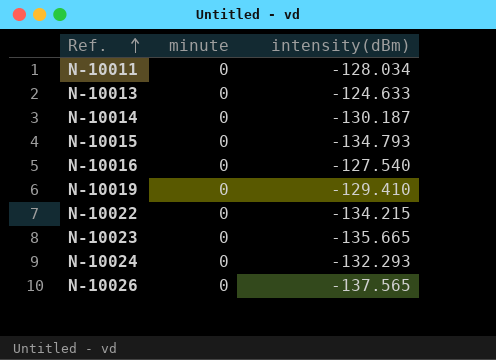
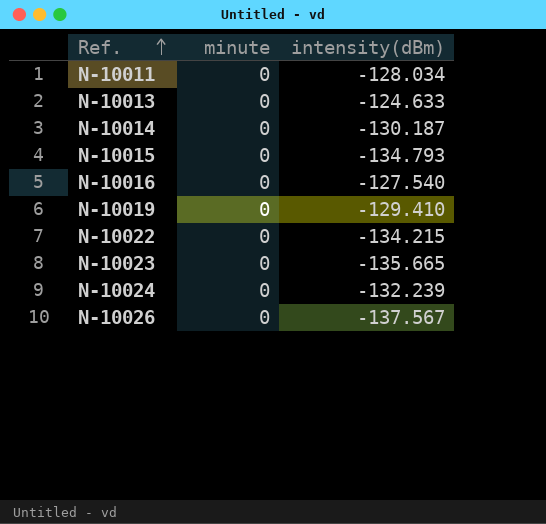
N-10024 | intensity(dBm): -132.293 -> -132.239
N-10026 | intensity(dBm): -137.565 -> -137.567

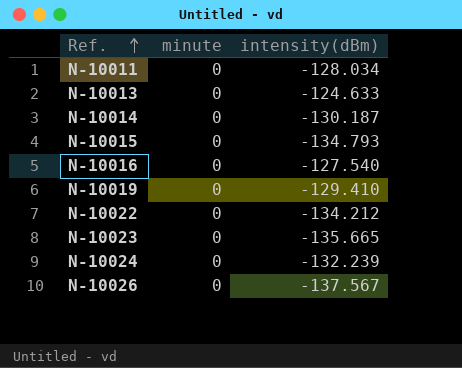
N-10022 | intensity(dBm): -134.215 -> -134.212

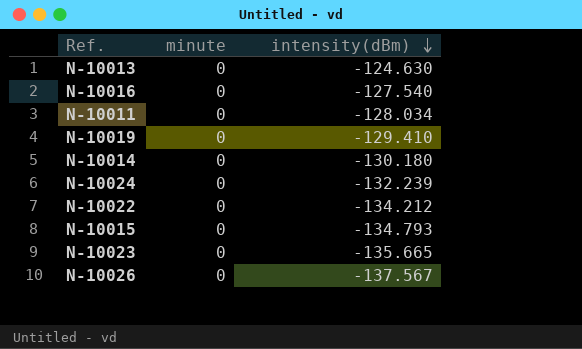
row order: Ref. ascending -> intensity(dBm) descending
N-10013 | intensity(dBm): -124.633 -> -124.630
N-10014 | intensity(dBm): -130.187 -> -130.180

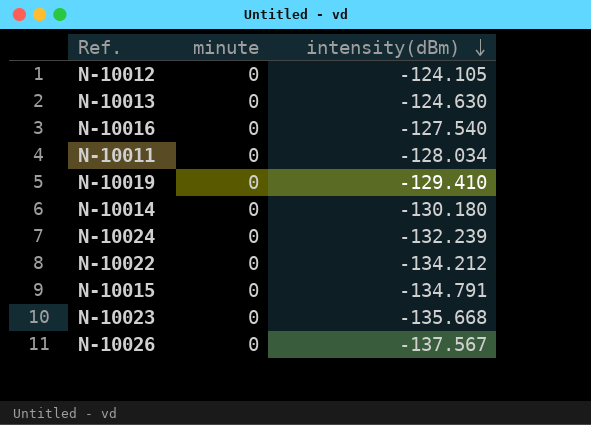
row N-10012: none -> 0 | -124.105
N-10015 | intensity(dBm): -134.793 -> -134.791
N-10023 | intensity(dBm): -135.665 -> -135.668

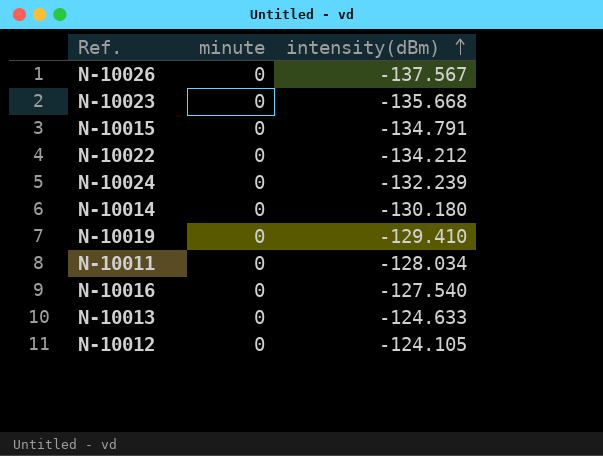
row order: intensity(dBm) descending -> intensity(dBm) ascending
N-10013 | intensity(dBm): -124.630 -> -124.633

